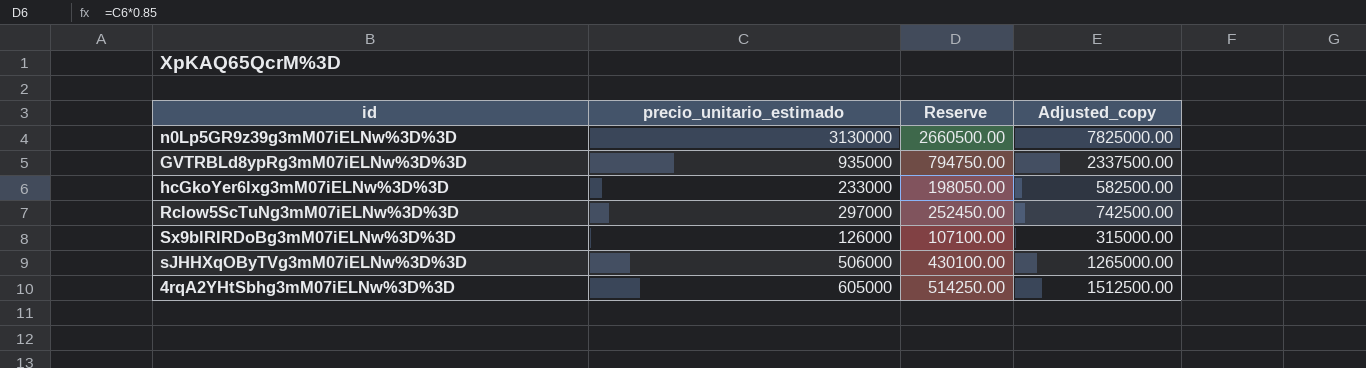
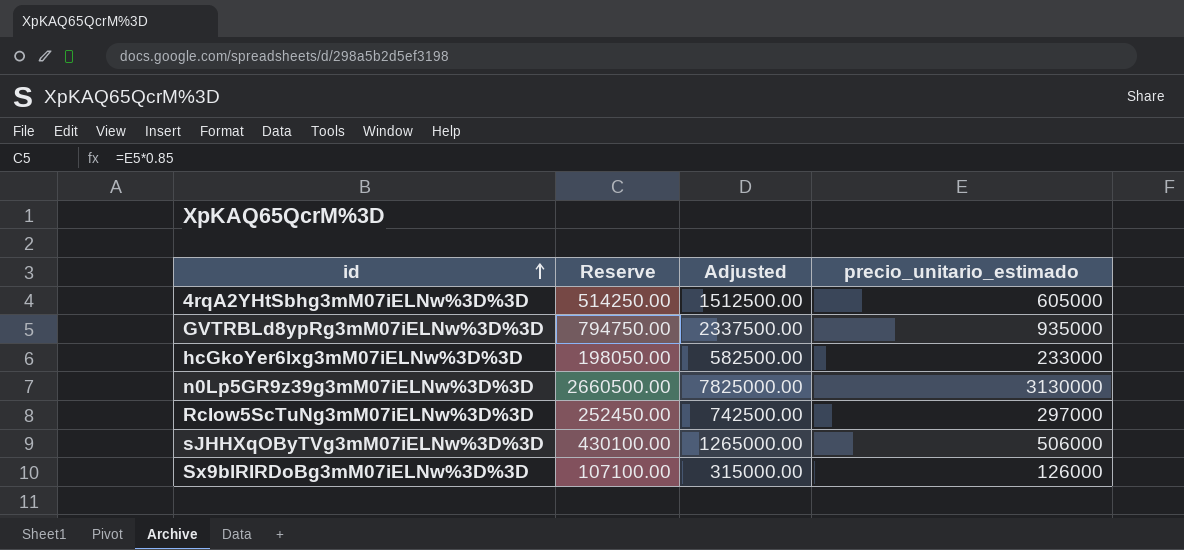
row order: none -> id ascending
column name: Adjusted_copy -> Adjusted
column precio_unitario_estimado | position: 2 -> 4

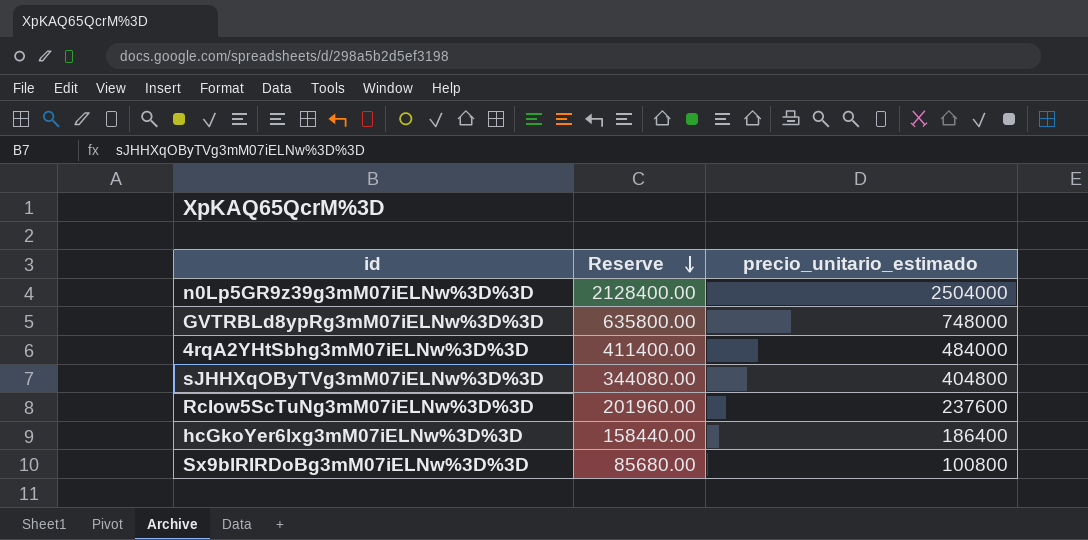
row order: id ascending -> Reserve descending
column Adjusted | formula: [precio_unitario_estimado] * 2.5 -> none
n0Lp5GR9z39g3mM07iELNw%3D%3D | Reserve: 2660500.00 -> 2128400.00
n0Lp5GR9z39g3mM07iELNw%3D%3D | precio_unitario_estimado: 3130000 -> 2504000
GVTRBLd8ypRg3mM07iELNw%3D%3D | Reserve: 794750.00 -> 635800.00
GVTRBLd8ypRg3mM07iELNw%3D%3D | precio_unitario_estimado: 935000 -> 748000
4rqA2YHtSbhg3mM07iELNw%3D%3D | Reserve: 514250.00 -> 411400.00
4rqA2YHtSbhg3mM07iELNw%3D%3D | precio_unitario_estimado: 605000 -> 484000
sJHHXqOByTVg3mM07iELNw%3D%3D | Reserve: 430100.00 -> 344080.00
sJHHXqOByTVg3mM07iELNw%3D%3D | precio_unitario_estimado: 506000 -> 404800
RcIow5ScTuNg3mM07iELNw%3D%3D | Reserve: 252450.00 -> 201960.00
RcIow5ScTuNg3mM07iELNw%3D%3D | precio_unitario_estimado: 297000 -> 237600
hcGkoYer6lxg3mM07iELNw%3D%3D | Reserve: 198050.00 -> 158440.00
hcGkoYer6lxg3mM07iELNw%3D%3D | precio_unitario_estimado: 233000 -> 186400
Sx9blRIRDoBg3mM07iELNw%3D%3D | Reserve: 107100.00 -> 85680.00
Sx9blRIRDoBg3mM07iELNw%3D%3D | precio_unitario_estimado: 126000 -> 100800

